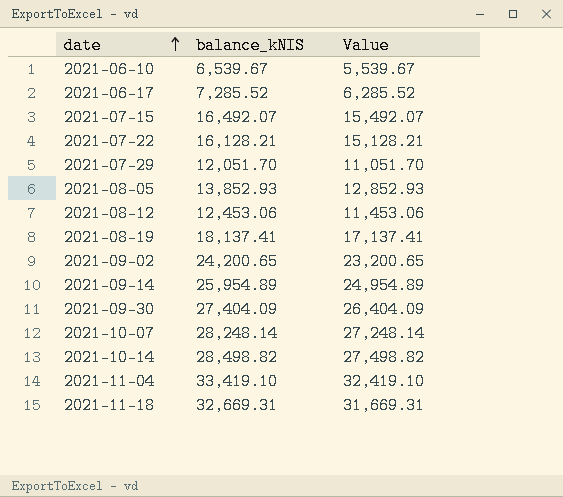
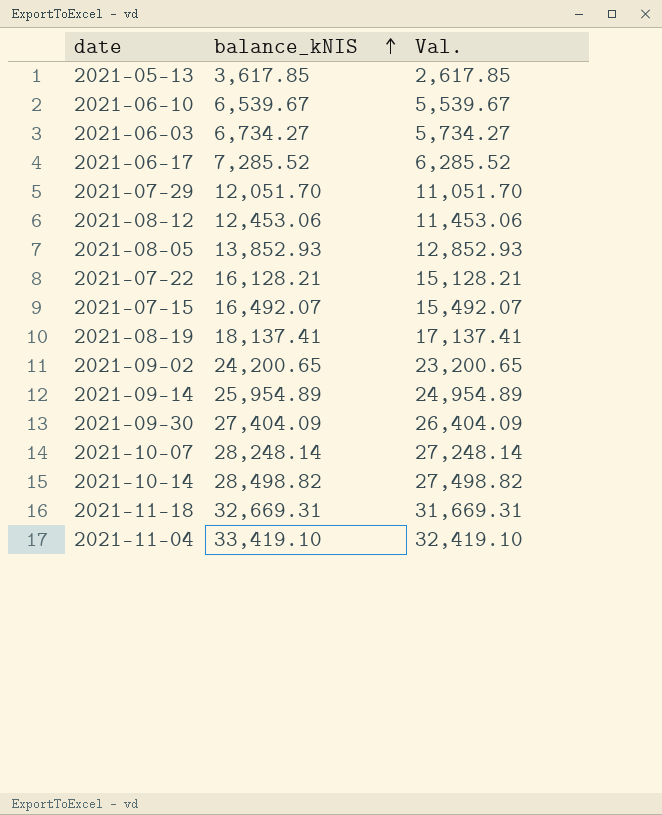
row order: date ascending -> balance_kNIS ascending
column name: Value -> Val.
row 2021-05-13: none -> 3,617.85 | 2,617.85
row 2021-06-03: none -> 6,734.27 | 5,734.27

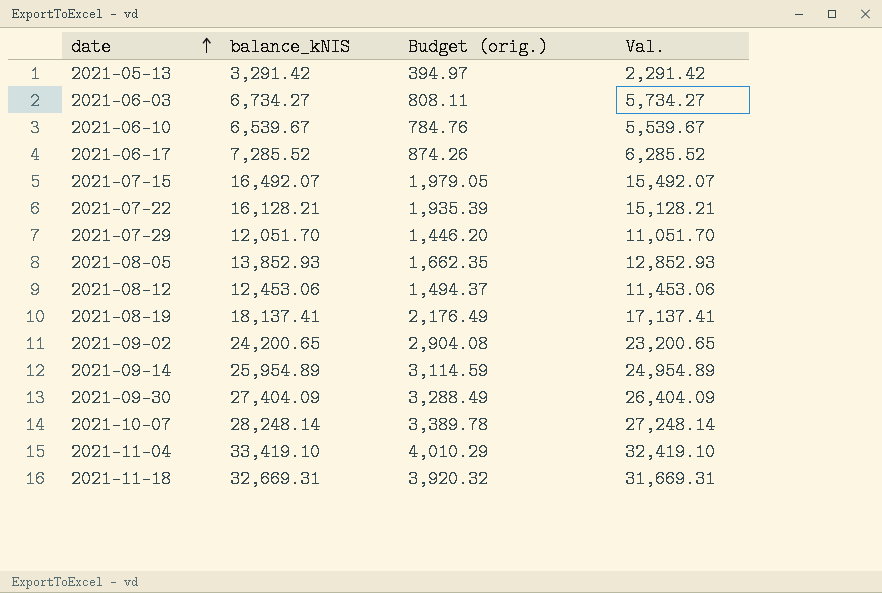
row order: balance_kNIS ascending -> date ascending
column Budget (orig.) | formula: none -> [balance_kNIS] * 0.12
row 2021-10-14: 28,498.82 | 27,498.82 -> none
2021-05-13 | balance_kNIS: 3,617.85 -> 3,291.42
2021-05-13 | Val.: 2,617.85 -> 2,291.42

